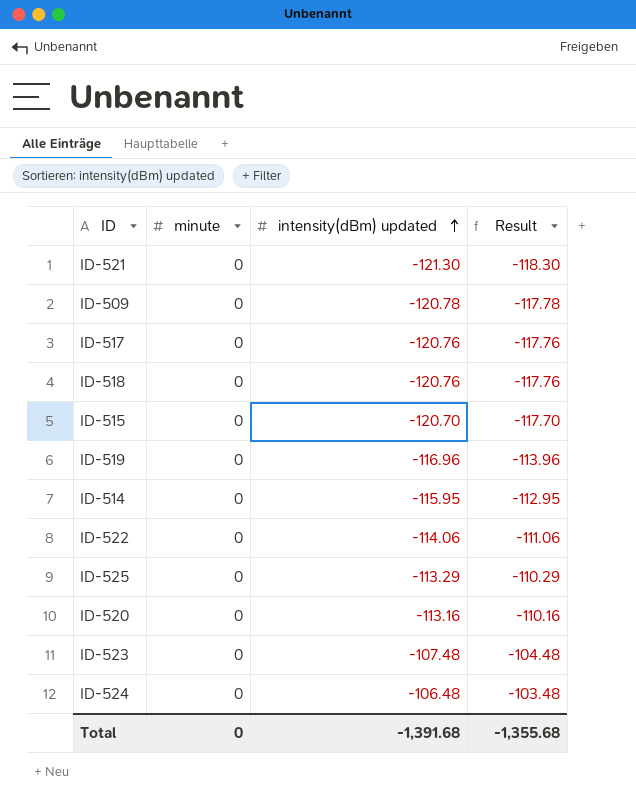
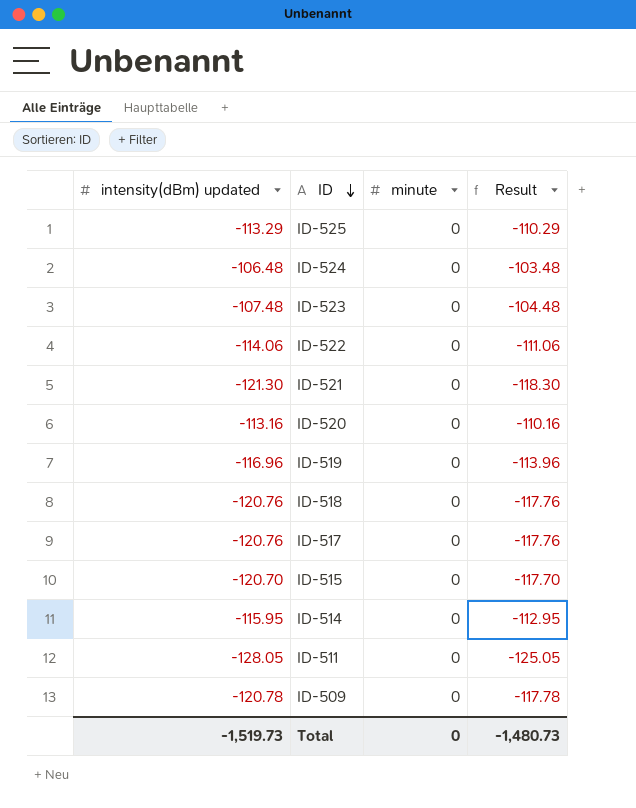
row order: intensity(dBm) updated ascending -> ID descending
column intensity(dBm) updated | position: 3 -> 1
row ID-511: none -> -128.05 | 0 | -125.05
Total | intensity(dBm) updated: -1,391.68 -> -1,519.73
Total | Result: -1,355.68 -> -1,480.73

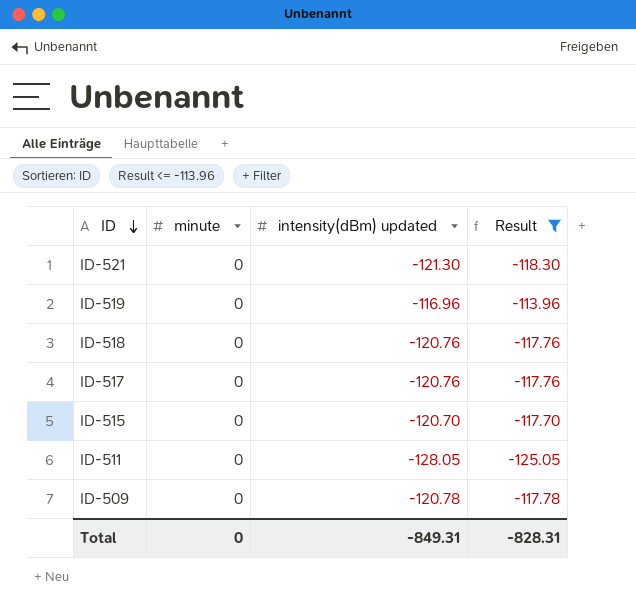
filter: none -> Result <= -113.96
column intensity(dBm) updated | position: 1 -> 3
Total | intensity(dBm) updated: -1,519.73 -> -849.31
Total | Result: -1,480.73 -> -828.31

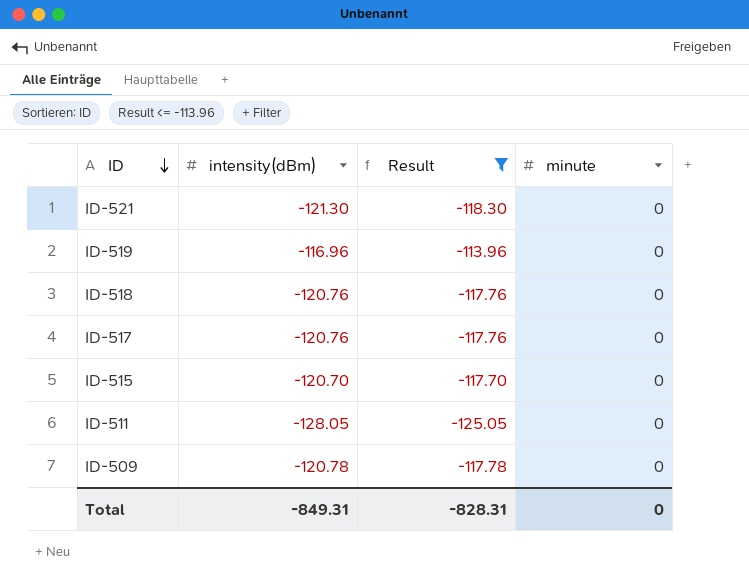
column name: intensity(dBm) updated -> intensity(dBm)
column minute | position: 2 -> 4

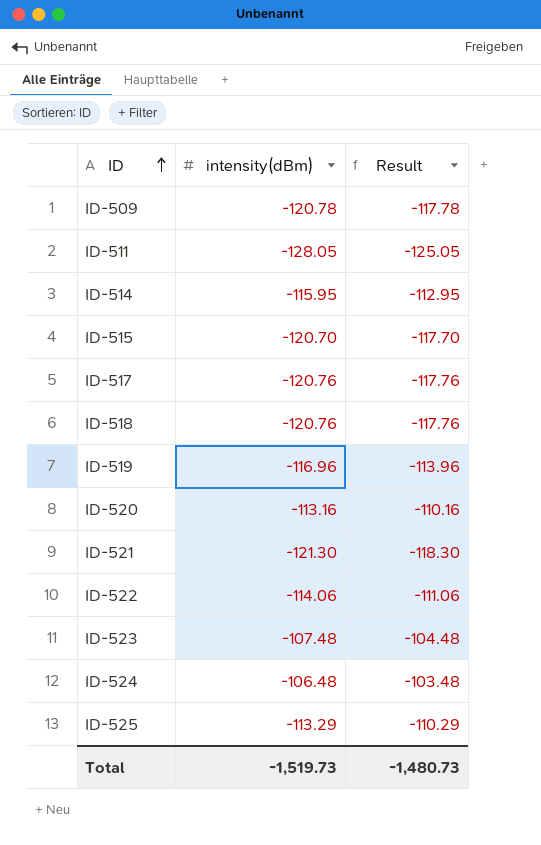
filter: Result <= -113.96 -> none
row order: ID descending -> ID ascending
column minute | position: 4 -> none
Total | intensity(dBm): -849.31 -> -1,519.73
Total | Result: -828.31 -> -1,480.73

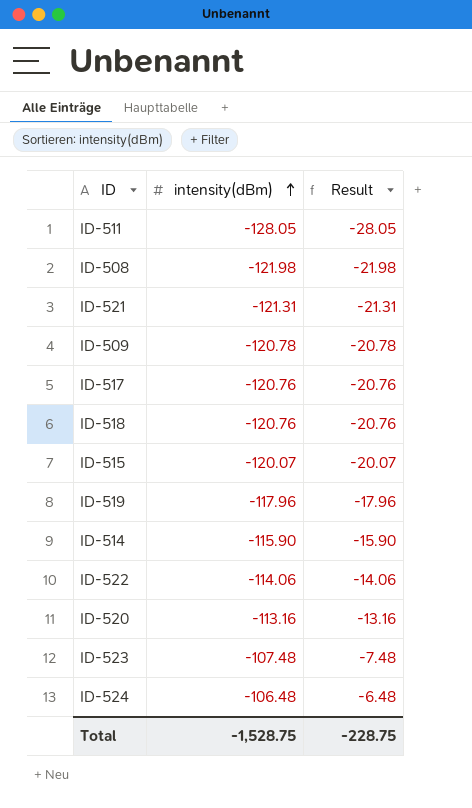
row order: ID ascending -> intensity(dBm) ascending
column Result | formula: [intensity(dBm)] + 3 -> [intensity(dBm)] + 100
row ID-525: -113.29 | -110.29 -> none
row ID-508: none -> -121.98 | -21.98
ID-521 | intensity(dBm): -121.30 -> -121.31
ID-515 | intensity(dBm): -120.70 -> -120.07
ID-519 | intensity(dBm): -116.96 -> -117.96
ID-514 | intensity(dBm): -115.95 -> -115.90
Total | intensity(dBm): -1,519.73 -> -1,528.75
Total | Result: -1,480.73 -> -228.75

